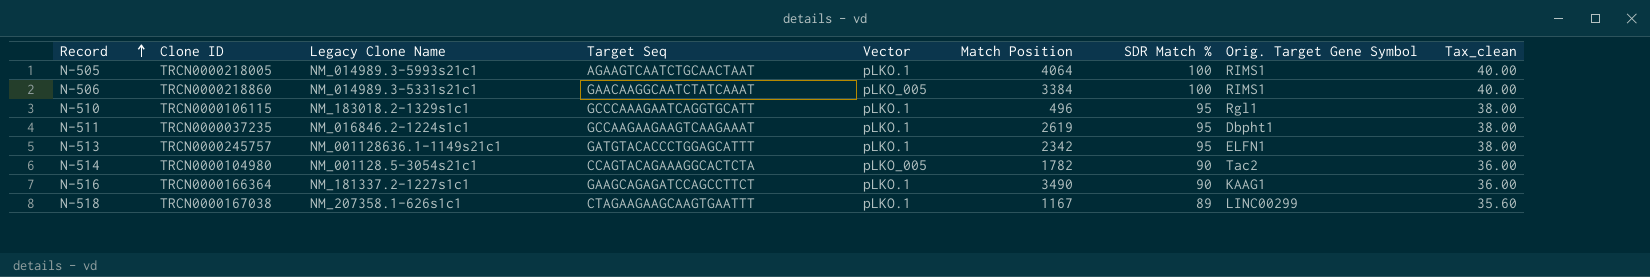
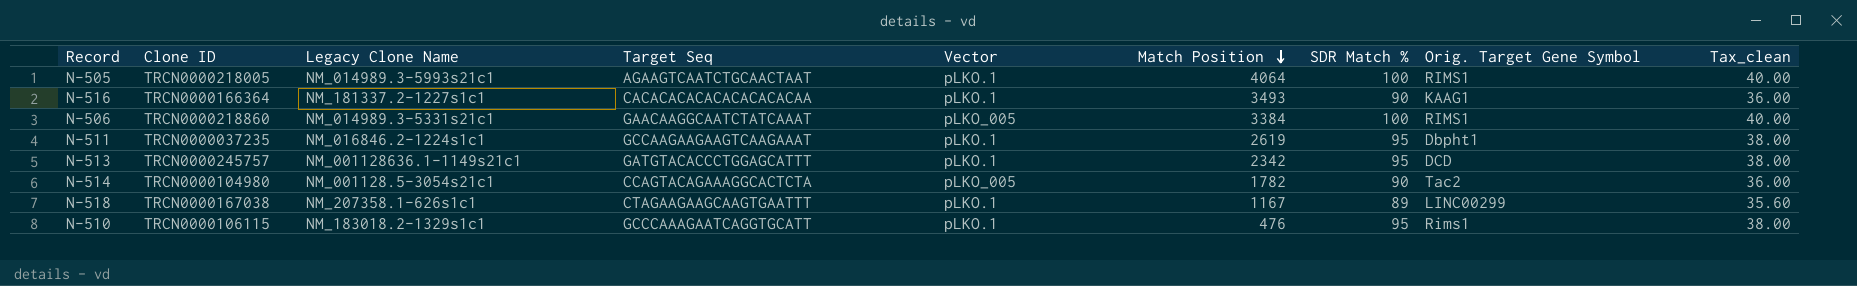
row order: Record ascending -> Match Position descending
N-516 | Target Seq: GAAGCAGAGATCCAGCCTTCT -> CACACACACACACACACACAA
N-516 | Match Position: 3490 -> 3493
N-513 | Orig. Target Gene Symbol: ELFN1 -> DCD
N-510 | Match Position: 496 -> 476
N-510 | Orig. Target Gene Symbol: Rgl1 -> Rims1

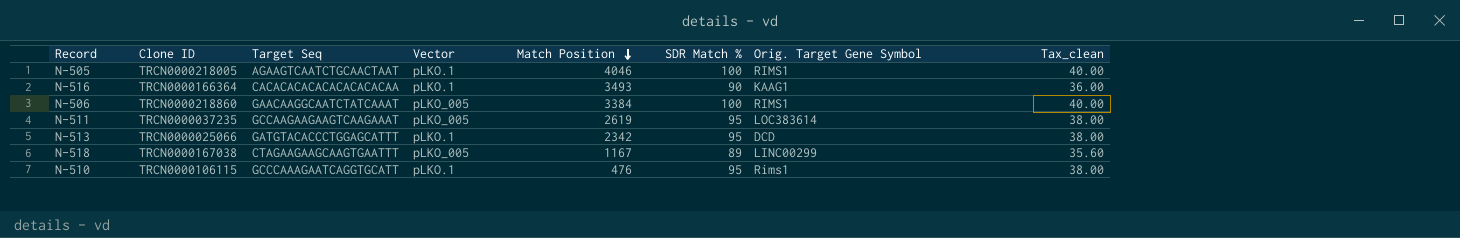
column Legacy Clone Name | position: 3 -> none
row N-514: TRCN0000104980 | NM_001128.5-3054s21c1 | CCAGTACAGAAAGGCACTCTA | pLKO_005 | 1782 | 90 | Tac2 | 36.00 -> none
N-505 | Match Position: 4064 -> 4046
N-511 | Vector: pLKO.1 -> pLKO_005
N-511 | Orig. Target Gene Symbol: Dbpht1 -> LOC383614
N-513 | Clone ID: TRCN0000245757 -> TRCN0000025066
N-518 | Vector: pLKO.1 -> pLKO_005

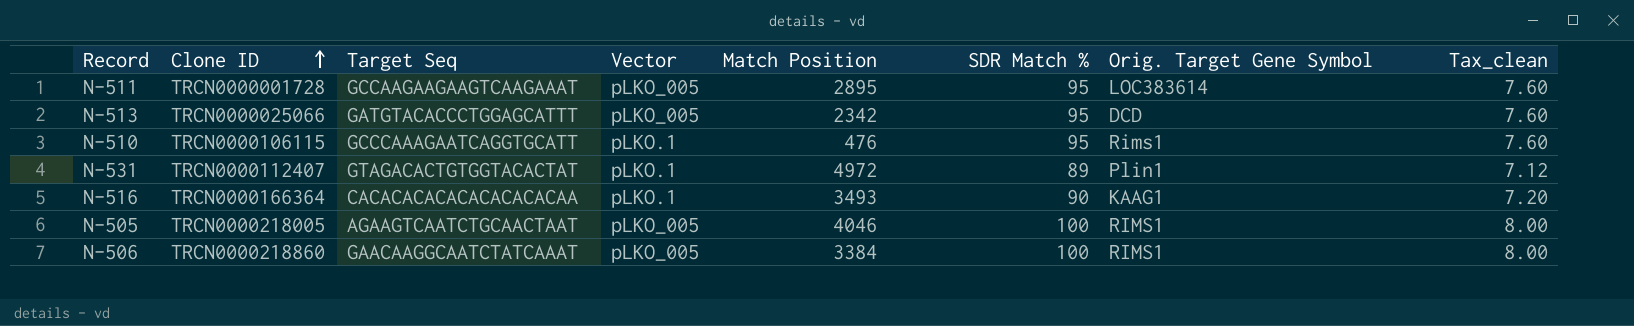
row order: Match Position descending -> Clone ID ascending
column Tax_clean | formula: [SDR Match %] * 0.4 -> [SDR Match %] * 0.08
row N-518: TRCN0000167038 | CTAGAAGAAGCAAGTGAATTT | pLKO_005 | 1167 | 89 | LINC00299 | 35.60 -> none
N-511 | Clone ID: TRCN0000037235 -> TRCN0000001728
N-511 | Match Position: 2619 -> 2895
N-513 | Vector: pLKO.1 -> pLKO_005
row N-531: none -> TRCN0000112407 | GTAGACACTGTGGTACACTAT | pLKO.1 | 4972 | 89 | Plin1 | 7.12
N-505 | Vector: pLKO.1 -> pLKO_005

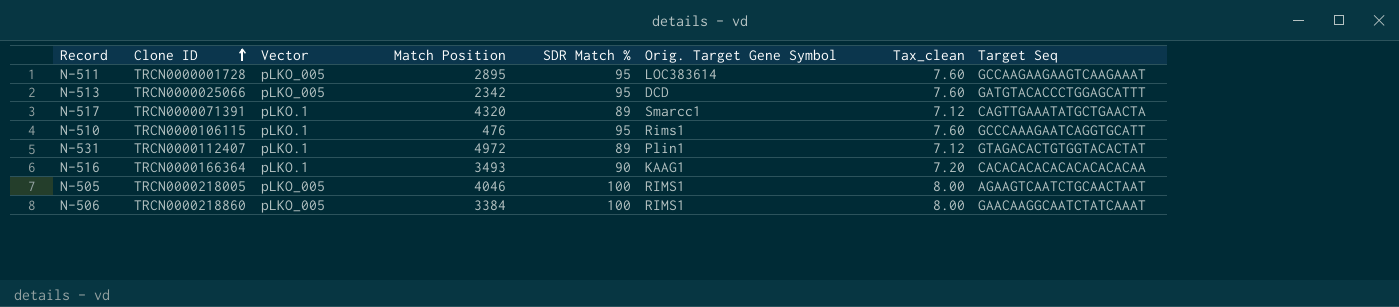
column Target Seq | position: 3 -> 8
row N-517: none -> TRCN0000071391 | pLKO.1 | 4320 | 89 | Smarcc1 | 7.12 | CAGTTGAAATATGCTGAACTA

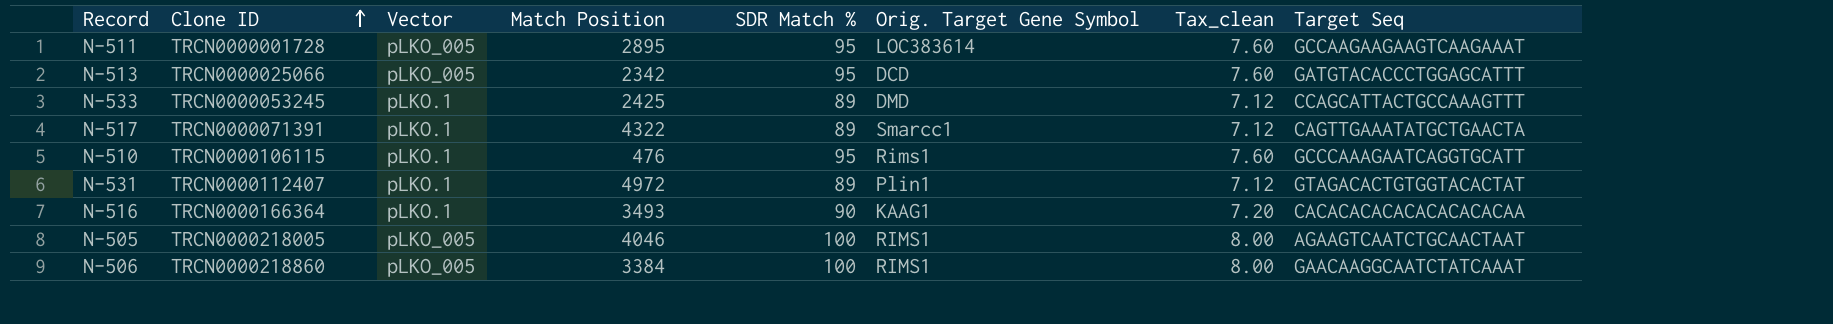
row N-533: none -> TRCN0000053245 | pLKO.1 | 2425 | 89 | DMD | 7.12 | CCAGCATTACTGCCAAAGTTT
N-517 | Match Position: 4320 -> 4322

